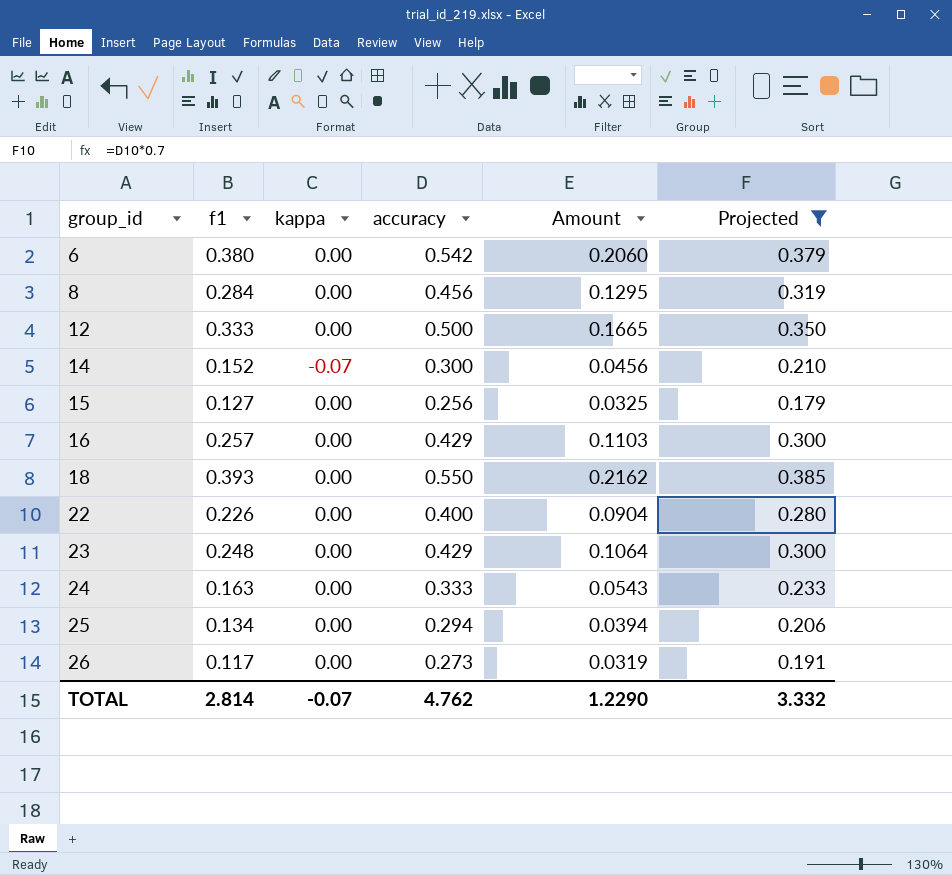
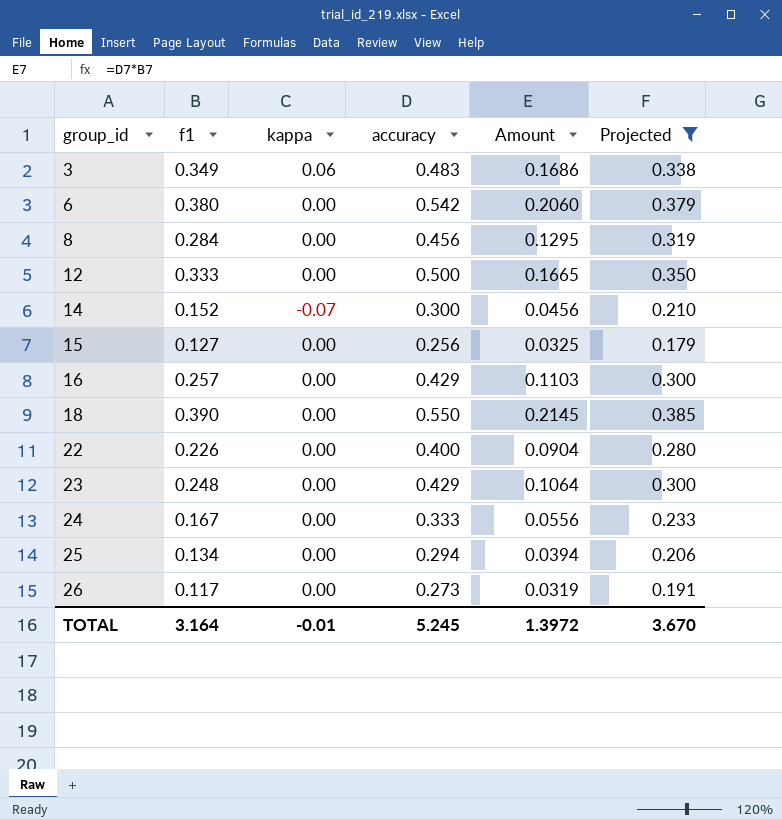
row 3: none -> 0.349 | 0.06 | 0.483 | 0.1686 | 0.338
18 | f1: 0.393 -> 0.390
18 | Amount: 0.2162 -> 0.2145
24 | f1: 0.163 -> 0.167
24 | Amount: 0.0543 -> 0.0556
TOTAL | f1: 2.814 -> 3.164
TOTAL | kappa: -0.07 -> -0.01
TOTAL | accuracy: 4.762 -> 5.245
TOTAL | Amount: 1.2290 -> 1.3972
TOTAL | Projected: 3.332 -> 3.670

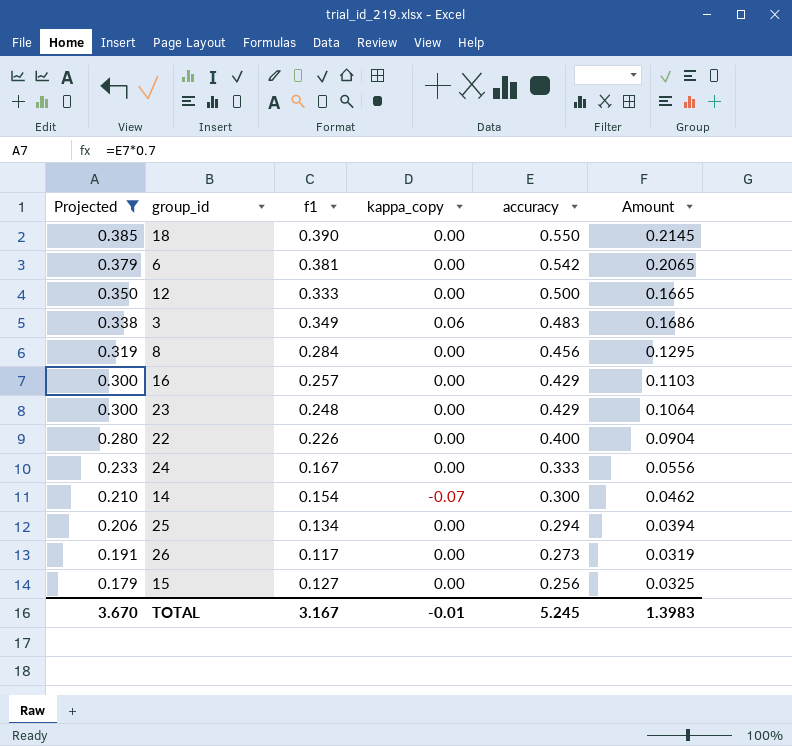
row order: group_id ascending -> Projected descending
column Projected | position: 6 -> 1
column name: kappa -> kappa_copy
6 | f1: 0.380 -> 0.381
6 | Amount: 0.2060 -> 0.2065
14 | f1: 0.152 -> 0.154
14 | Amount: 0.0456 -> 0.0462
TOTAL | f1: 3.164 -> 3.167
TOTAL | Amount: 1.3972 -> 1.3983

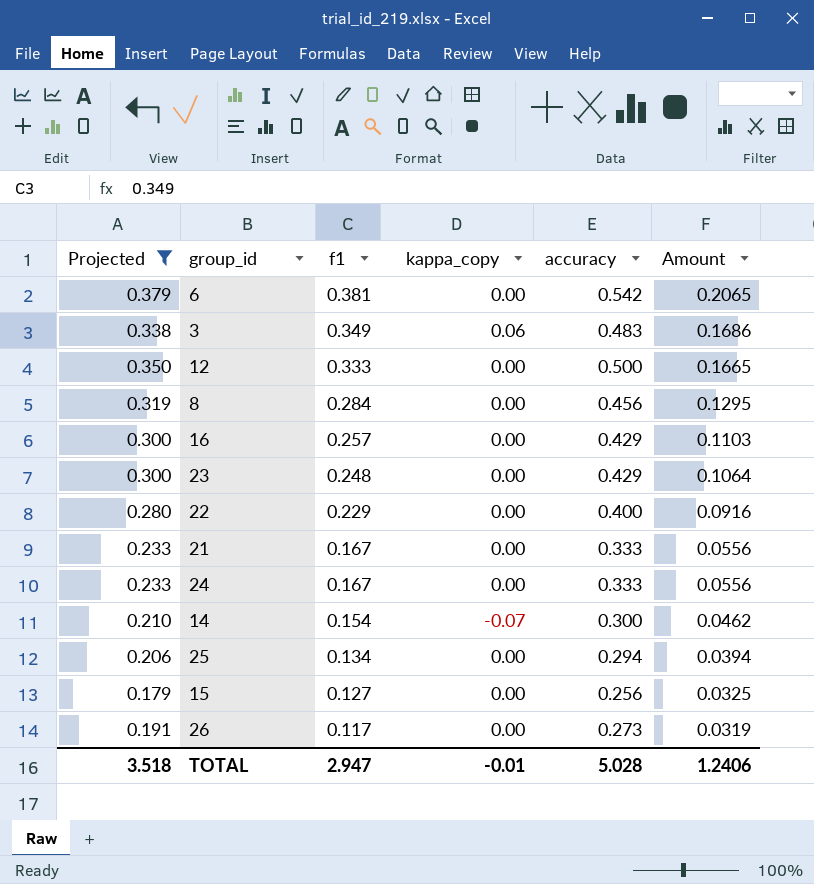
row order: Projected descending -> f1 descending
row 18: 0.385 | 0.390 | 0.00 | 0.550 | 0.2145 -> none
22 | f1: 0.226 -> 0.229
22 | Amount: 0.0904 -> 0.0916
row 21: none -> 0.233 | 0.167 | 0.00 | 0.333 | 0.0556
TOTAL | Projected: 3.670 -> 3.518
TOTAL | f1: 3.167 -> 2.947
TOTAL | accuracy: 5.245 -> 5.028
TOTAL | Amount: 1.3983 -> 1.2406

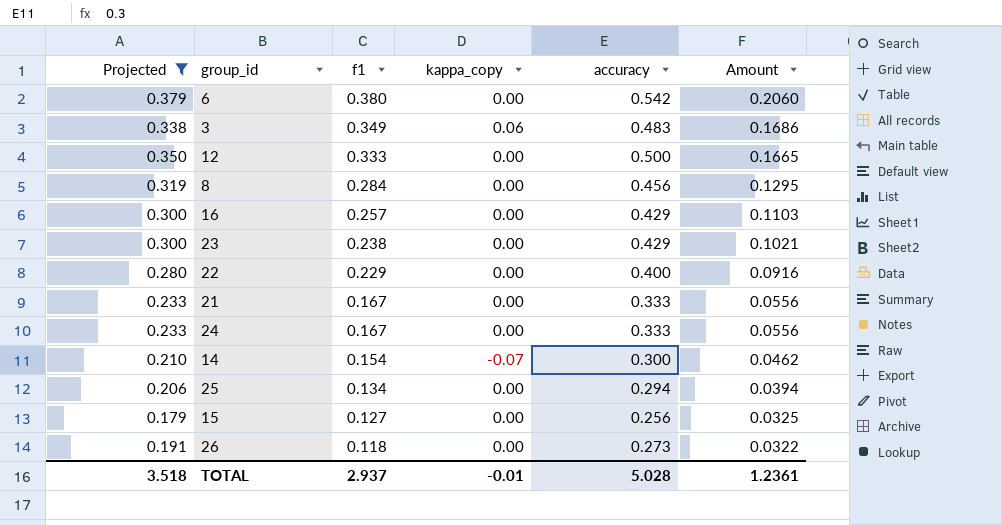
6 | f1: 0.381 -> 0.380
6 | Amount: 0.2065 -> 0.2060
23 | f1: 0.248 -> 0.238
23 | Amount: 0.1064 -> 0.1021
26 | f1: 0.117 -> 0.118
26 | Amount: 0.0319 -> 0.0322
TOTAL | f1: 2.947 -> 2.937
TOTAL | Amount: 1.2406 -> 1.2361

